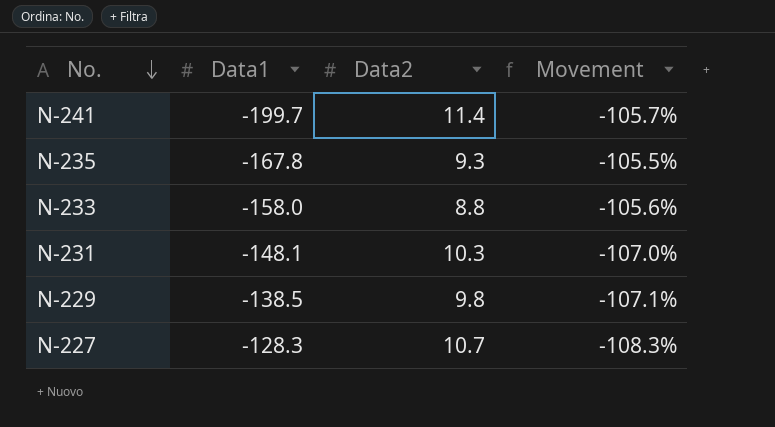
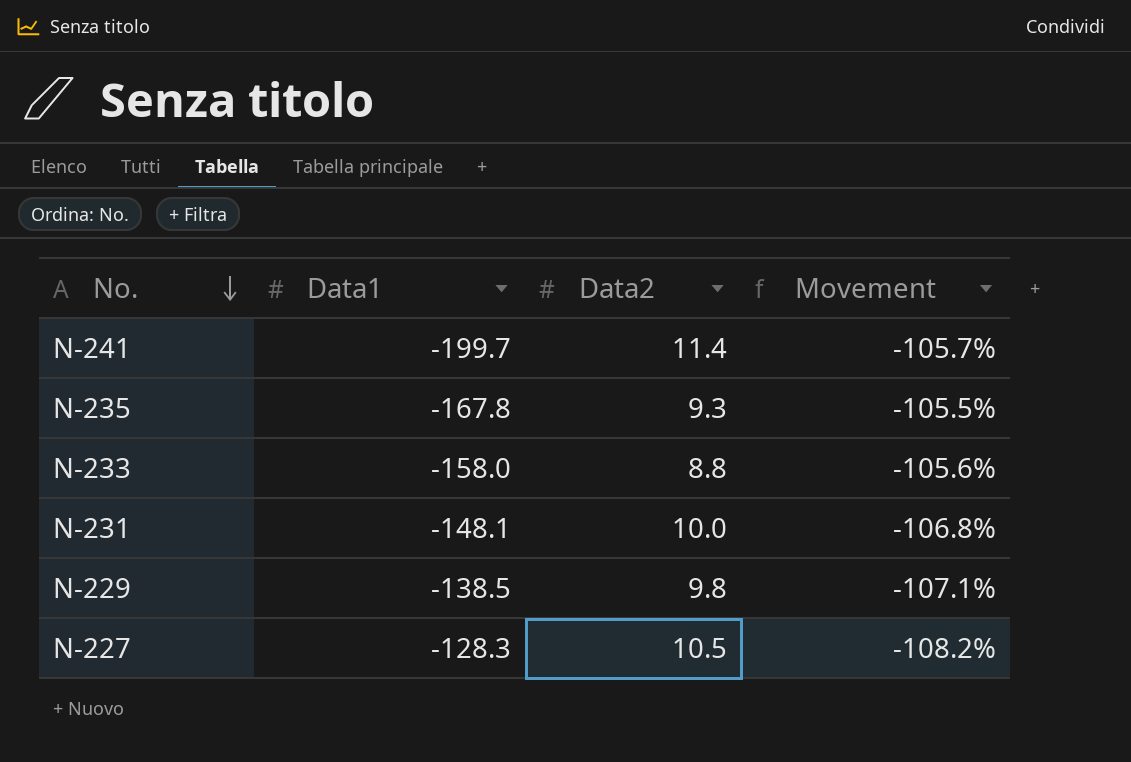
N-231 | Data2: 10.3 -> 10.0
N-231 | Movement: -107.0% -> -106.8%
N-227 | Data2: 10.7 -> 10.5
N-227 | Movement: -108.3% -> -108.2%

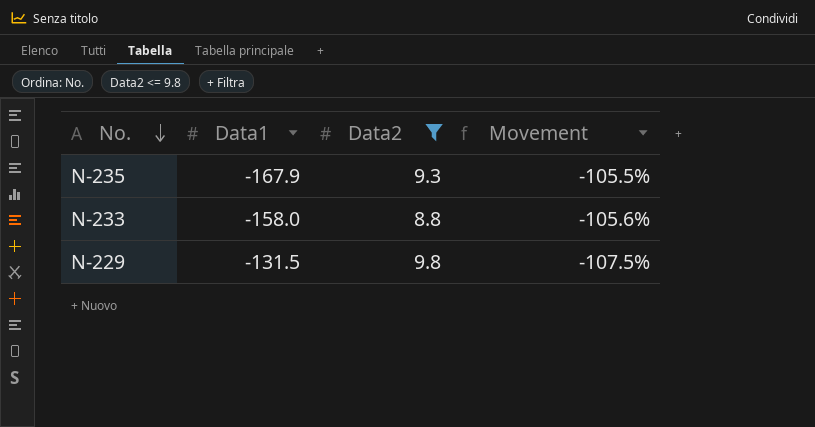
filter: none -> Data2 <= 9.8
N-235 | Data1: -167.8 -> -167.9
N-229 | Data1: -138.5 -> -131.5
N-229 | Movement: -107.1% -> -107.5%

